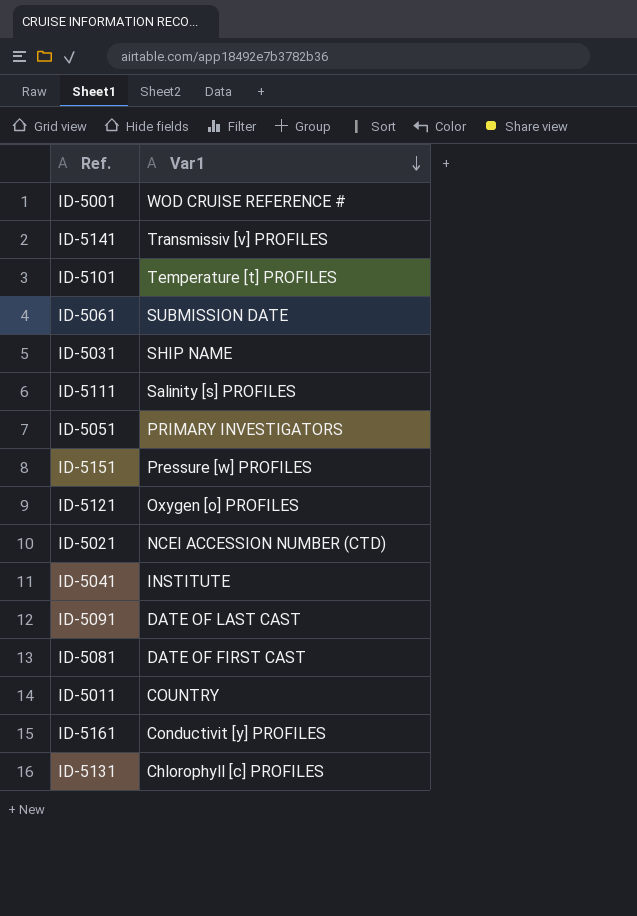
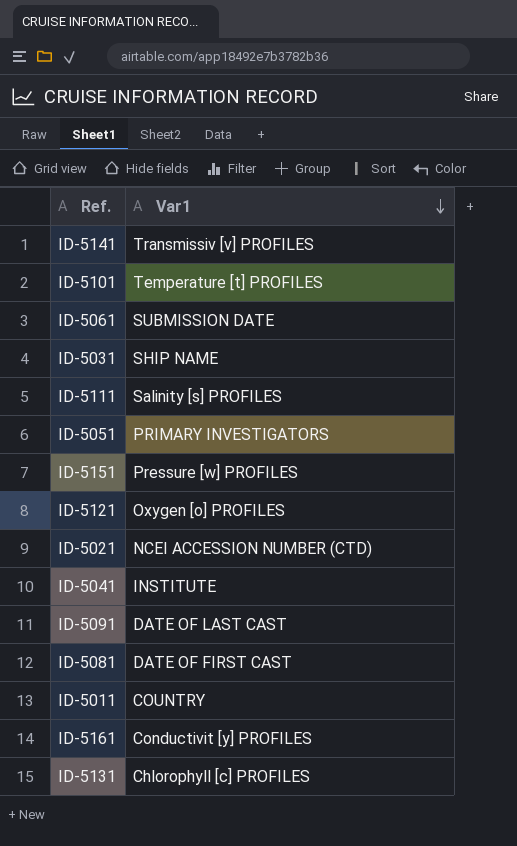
row ID-5001: WOD CRUISE REFERENCE # -> none

